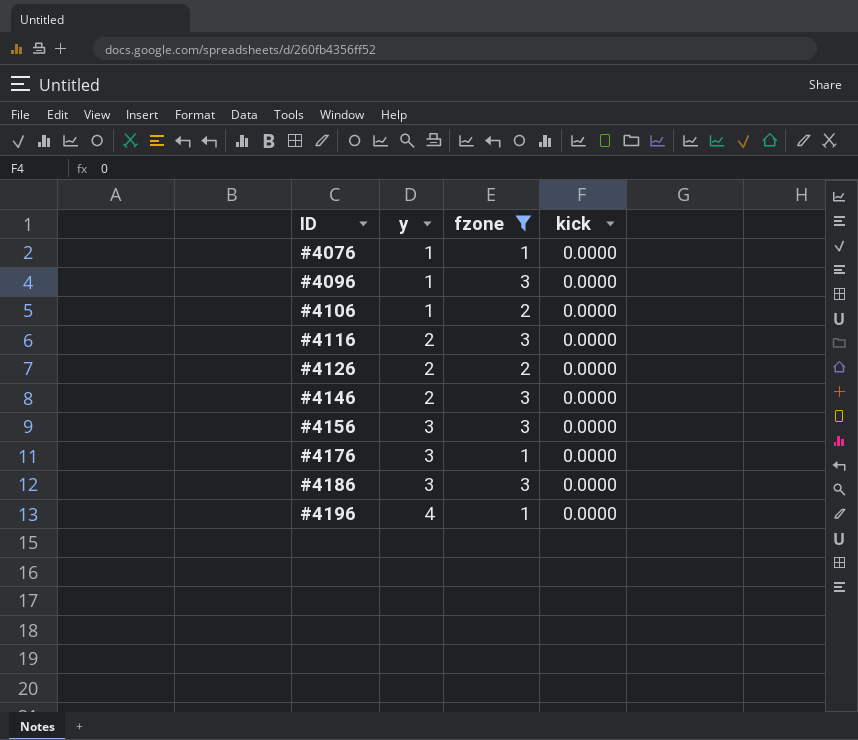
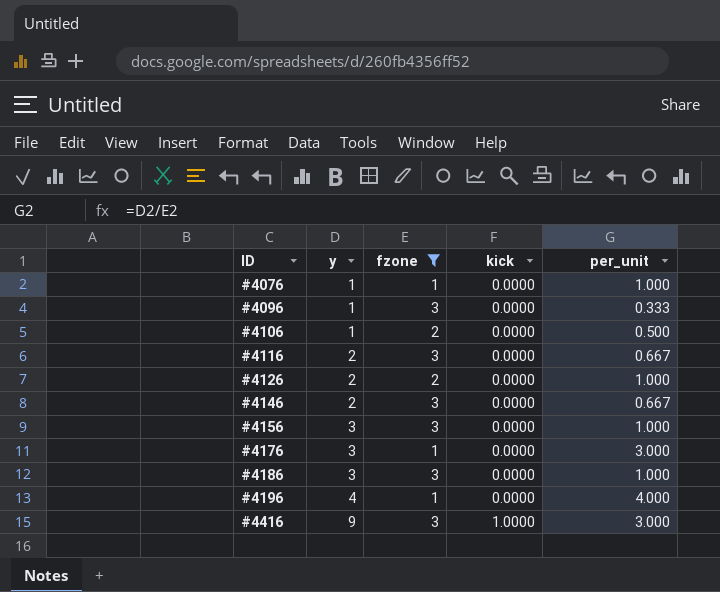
column per_unit | formula: none -> [y] / [fzone]
row #4416: none -> 9 | 3 | 1.0000 | 3.000

